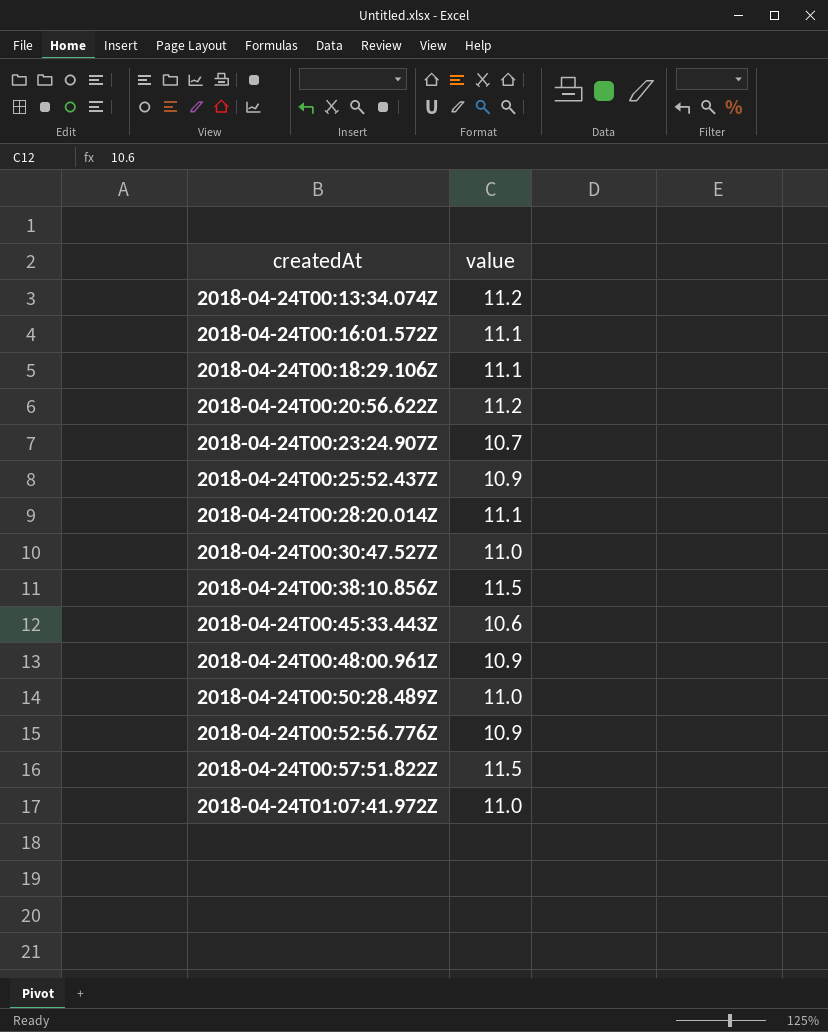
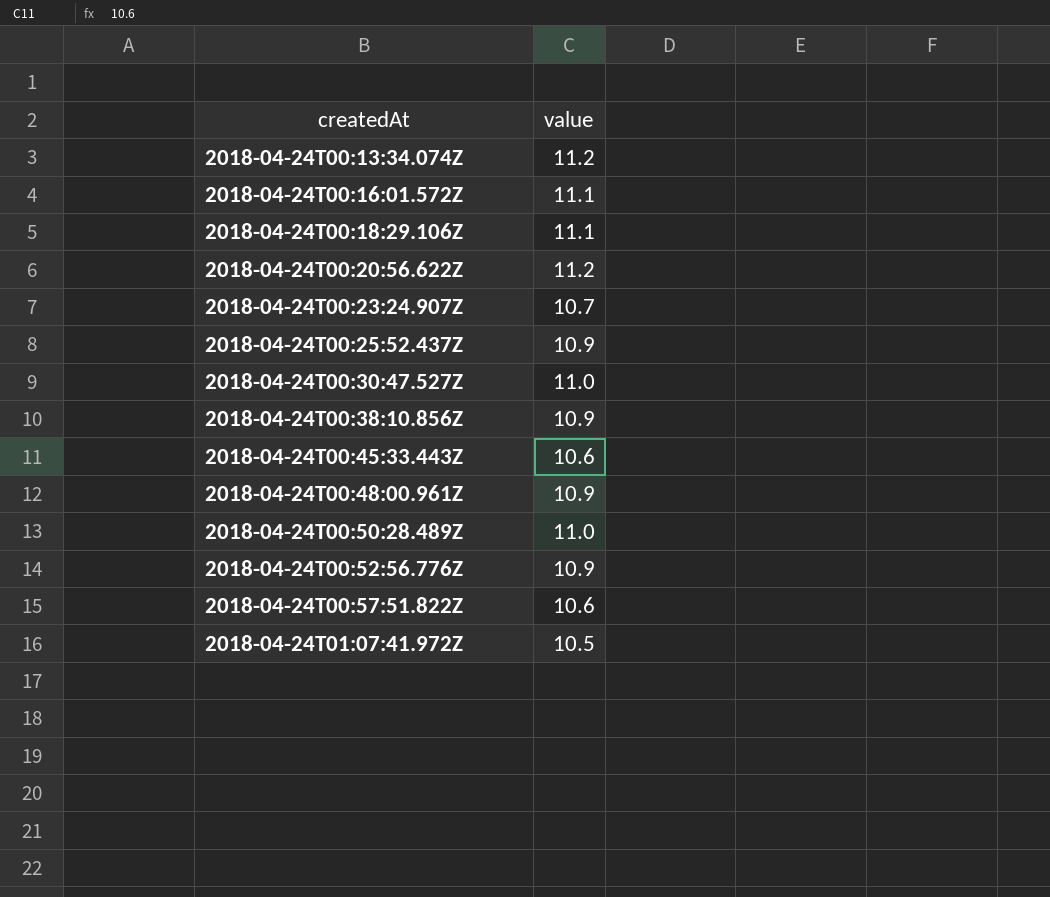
row 2018-04-24T00:28:20.014Z: 11.1 -> none
2018-04-24T00:38:10.856Z | value: 11.5 -> 10.9
2018-04-24T00:57:51.822Z | value: 11.5 -> 10.6
2018-04-24T01:07:41.972Z | value: 11.0 -> 10.5

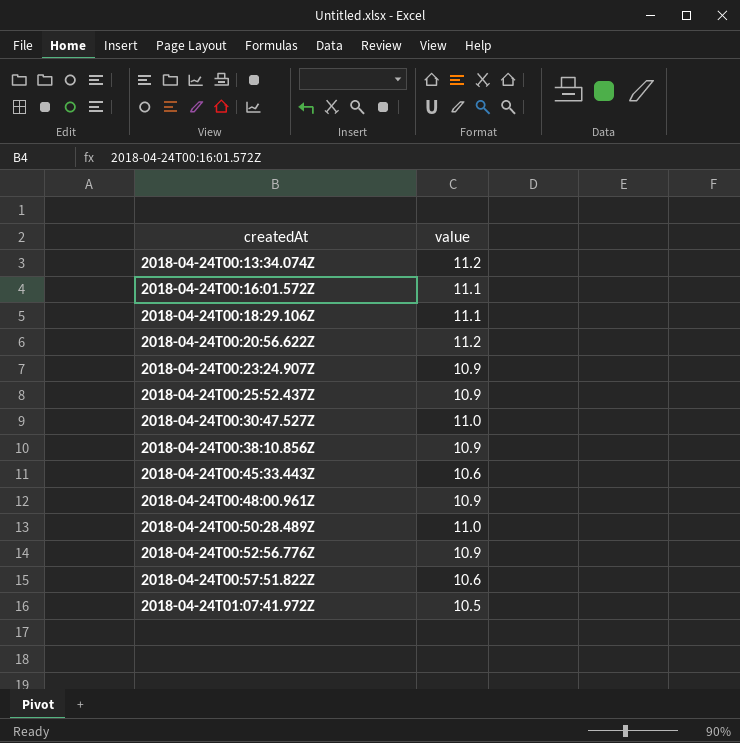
2018-04-24T00:23:24.907Z | value: 10.7 -> 10.9

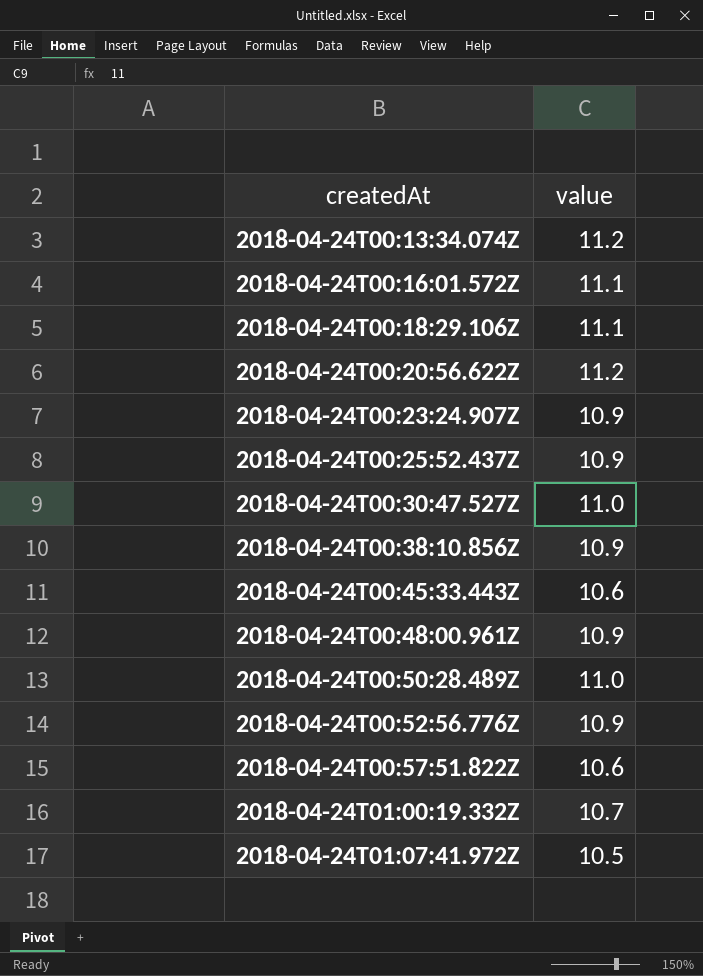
row 2018-04-24T01:00:19.332Z: none -> 10.7

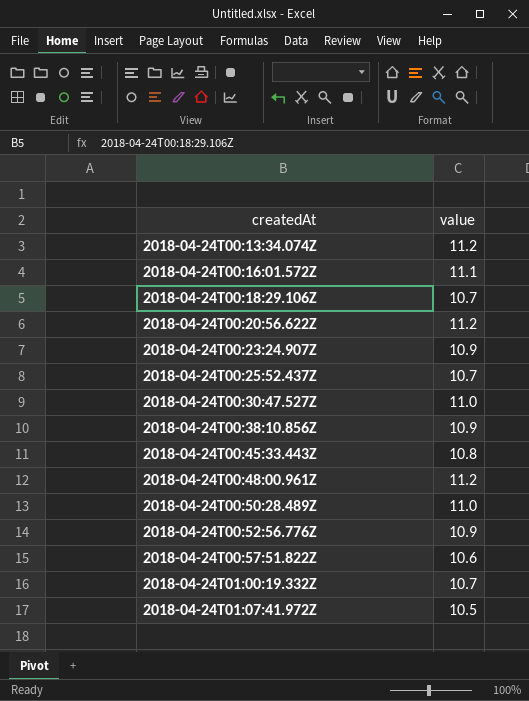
2018-04-24T00:18:29.106Z | value: 11.1 -> 10.7
2018-04-24T00:25:52.437Z | value: 10.9 -> 10.7
2018-04-24T00:45:33.443Z | value: 10.6 -> 10.8
2018-04-24T00:48:00.961Z | value: 10.9 -> 11.2

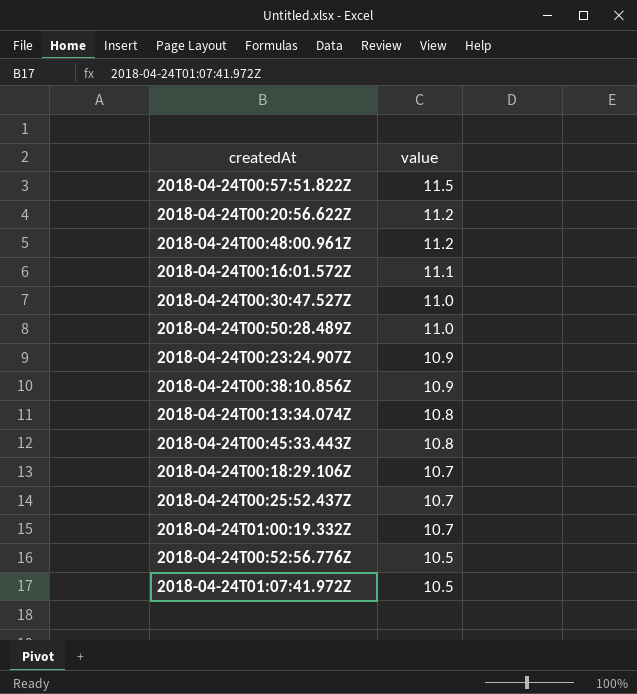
row order: createdAt ascending -> value descending
2018-04-24T00:57:51.822Z | value: 10.6 -> 11.5
2018-04-24T00:13:34.074Z | value: 11.2 -> 10.8
2018-04-24T00:52:56.776Z | value: 10.9 -> 10.5

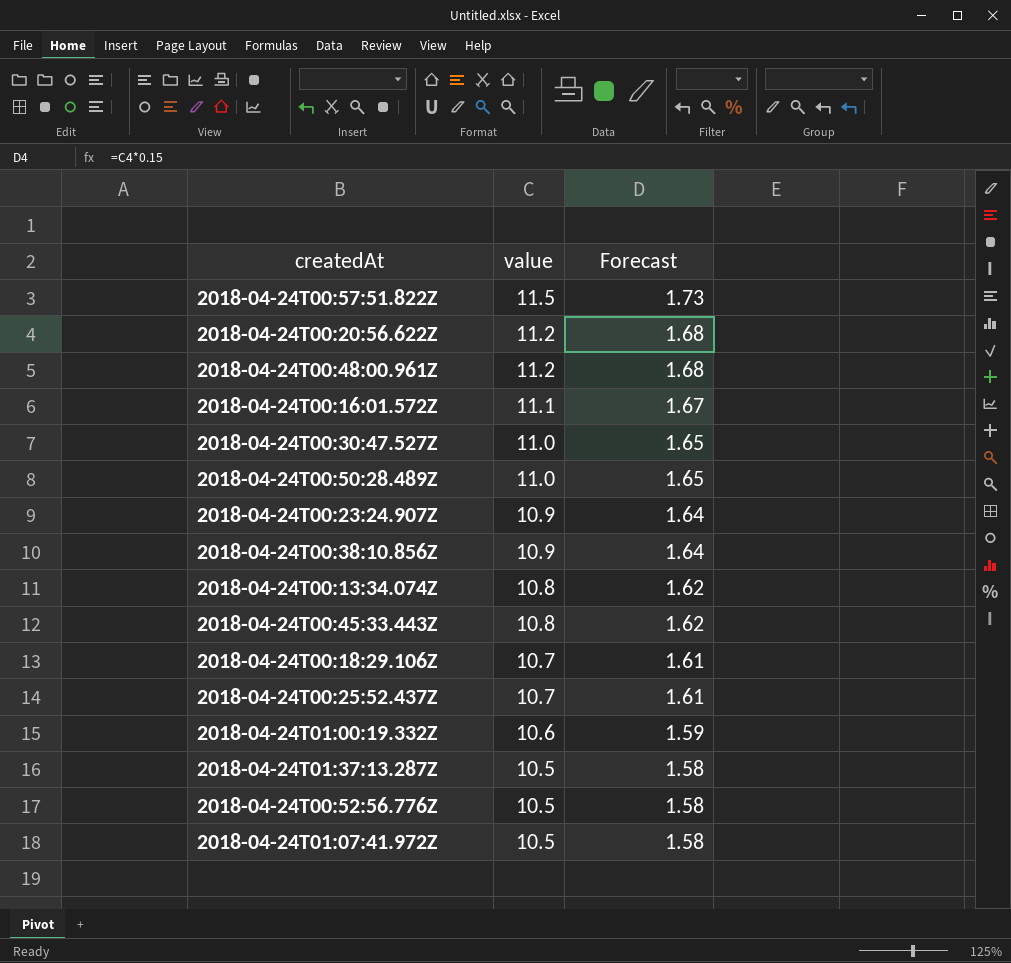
column Forecast | formula: none -> [value] * 0.15
2018-04-24T01:00:19.332Z | value: 10.7 -> 10.6
row 2018-04-24T01:37:13.287Z: none -> 10.5 | 1.58

